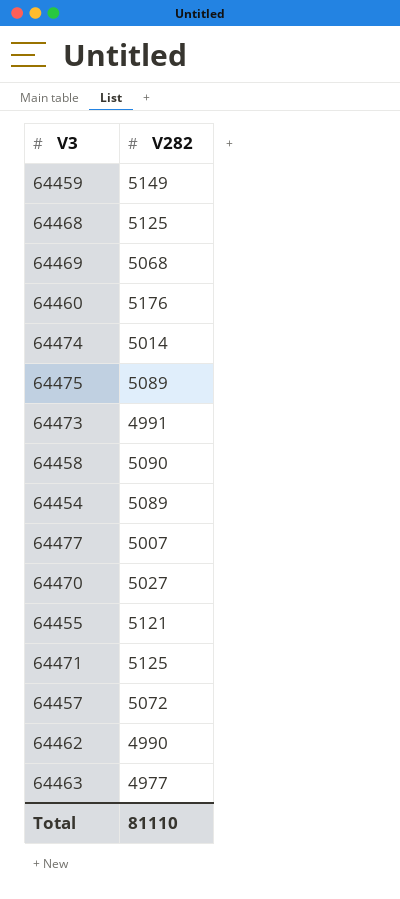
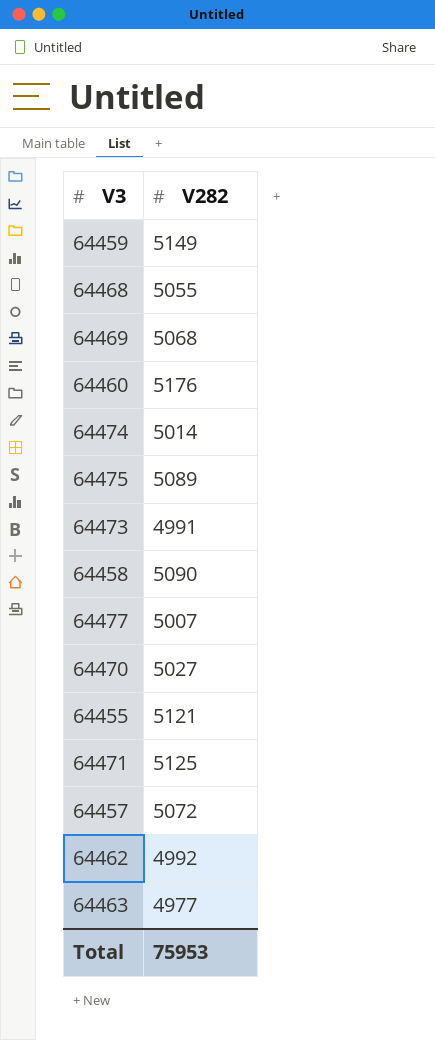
row 64454: 5089 -> none
64468 | V282: 5125 -> 5055
64462 | V282: 4990 -> 4992
Total | V282: 81110 -> 75953

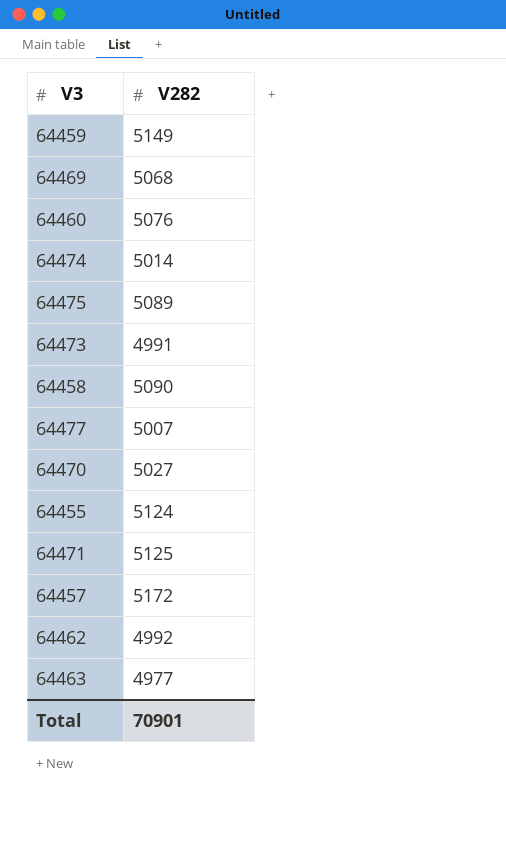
row 64468: 5055 -> none
64460 | V282: 5176 -> 5076
64455 | V282: 5121 -> 5124
64457 | V282: 5072 -> 5172
Total | V282: 75953 -> 70901

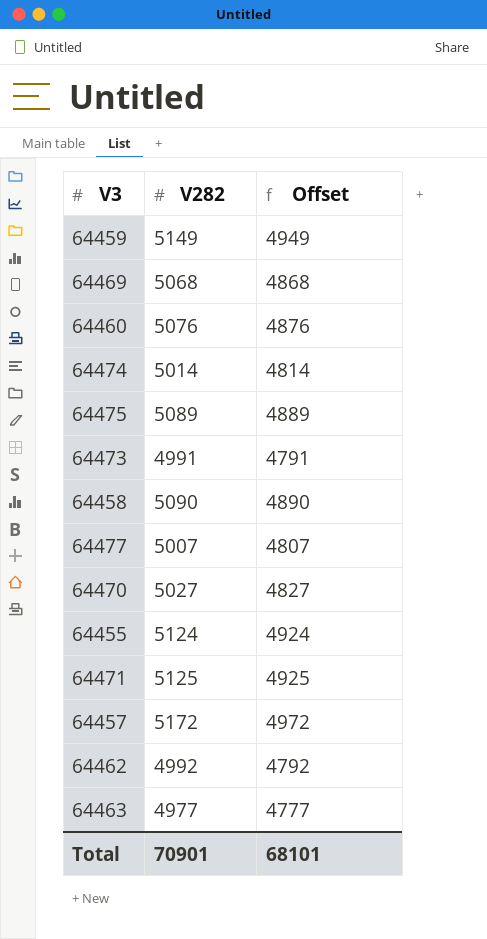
column Offset | formula: none -> [V282] - 200

